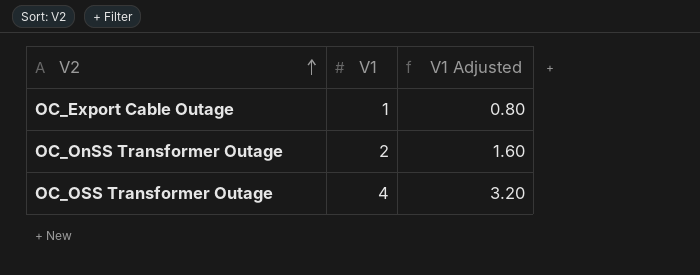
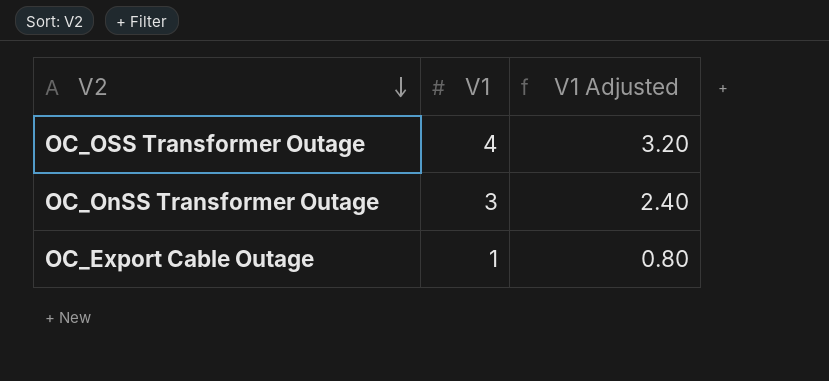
row order: V2 ascending -> V2 descending
OC_OnSS Transformer Outage | V1: 2 -> 3
OC_OnSS Transformer Outage | V1 Adjusted: 1.60 -> 2.40

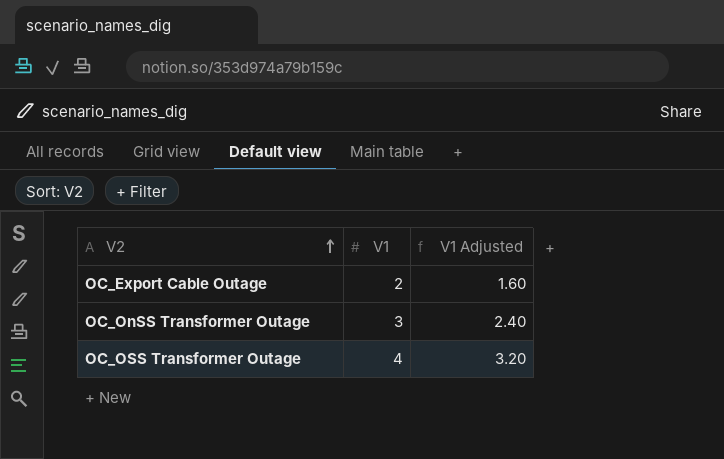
row order: V2 descending -> V2 ascending
OC_Export Cable Outage | V1: 1 -> 2
OC_Export Cable Outage | V1 Adjusted: 0.80 -> 1.60

